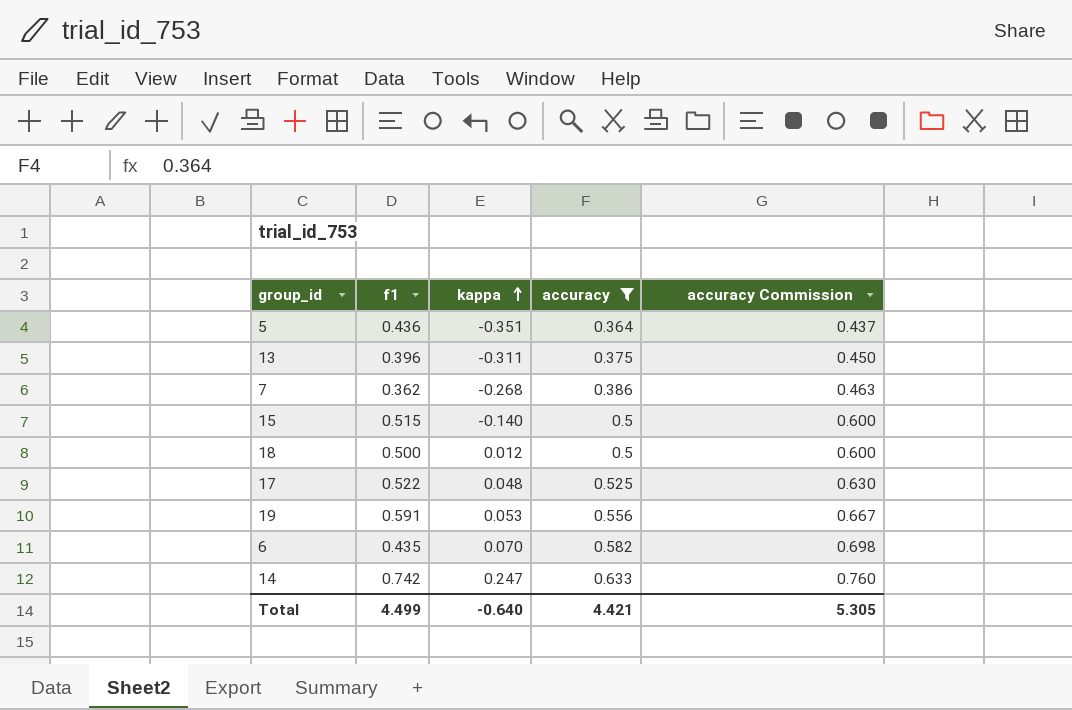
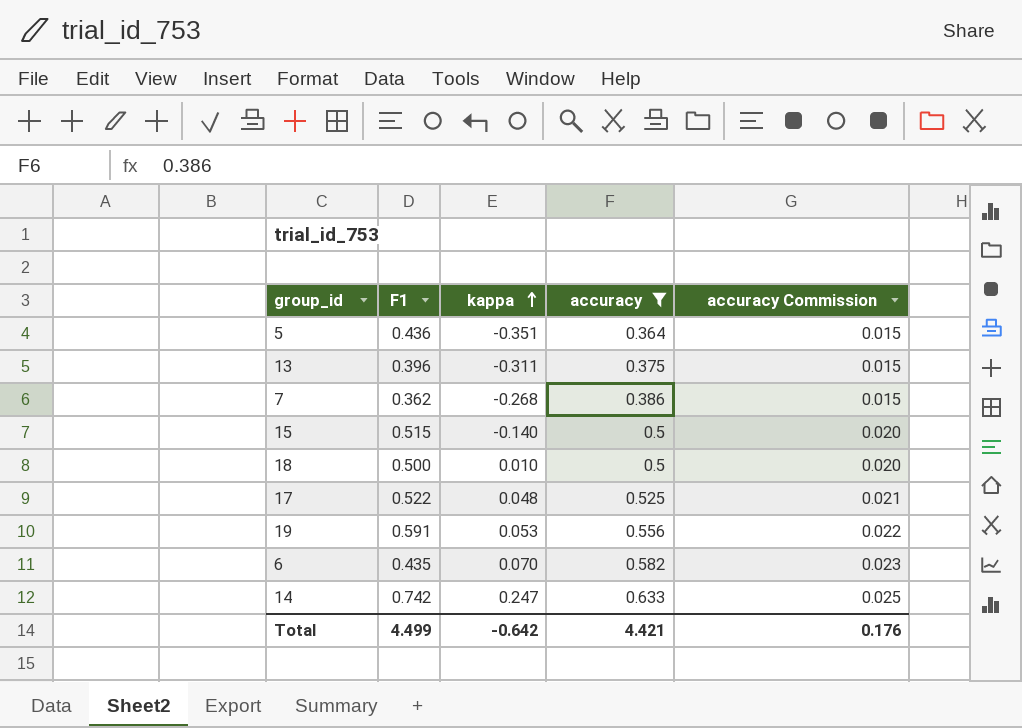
column name: f1 -> F1
column accuracy Commission | formula: [accuracy] * 1.2 -> [accuracy] * 0.04
18 | kappa: 0.012 -> 0.010
Total | kappa: -0.640 -> -0.642
Total | accuracy Commission: 5.305 -> 0.176

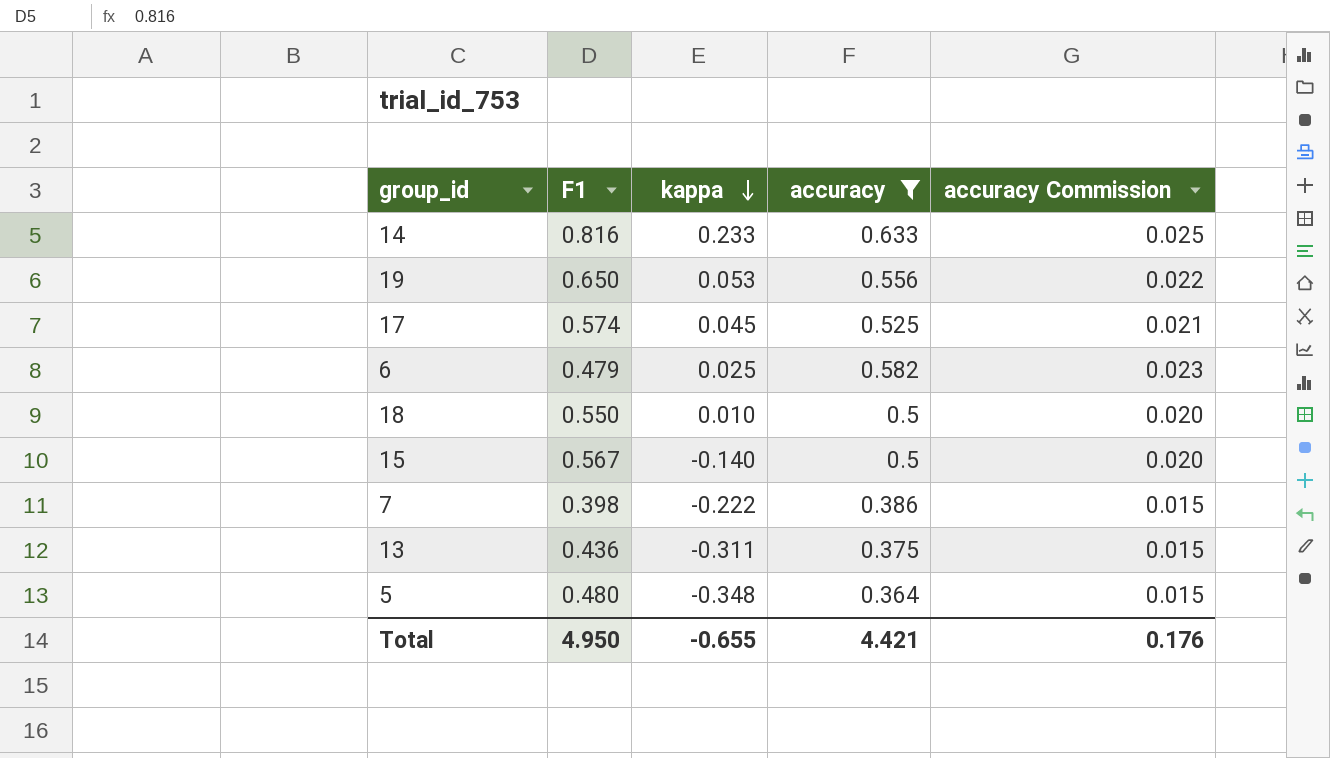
row order: kappa ascending -> kappa descending
14 | F1: 0.742 -> 0.816
14 | kappa: 0.247 -> 0.233
19 | F1: 0.591 -> 0.650
17 | F1: 0.522 -> 0.574
17 | kappa: 0.048 -> 0.045
6 | F1: 0.435 -> 0.479
6 | kappa: 0.070 -> 0.025
18 | F1: 0.500 -> 0.550
15 | F1: 0.515 -> 0.567
7 | F1: 0.362 -> 0.398
7 | kappa: -0.268 -> -0.222
13 | F1: 0.396 -> 0.436
5 | F1: 0.436 -> 0.480
5 | kappa: -0.351 -> -0.348
Total | F1: 4.499 -> 4.950
Total | kappa: -0.642 -> -0.655

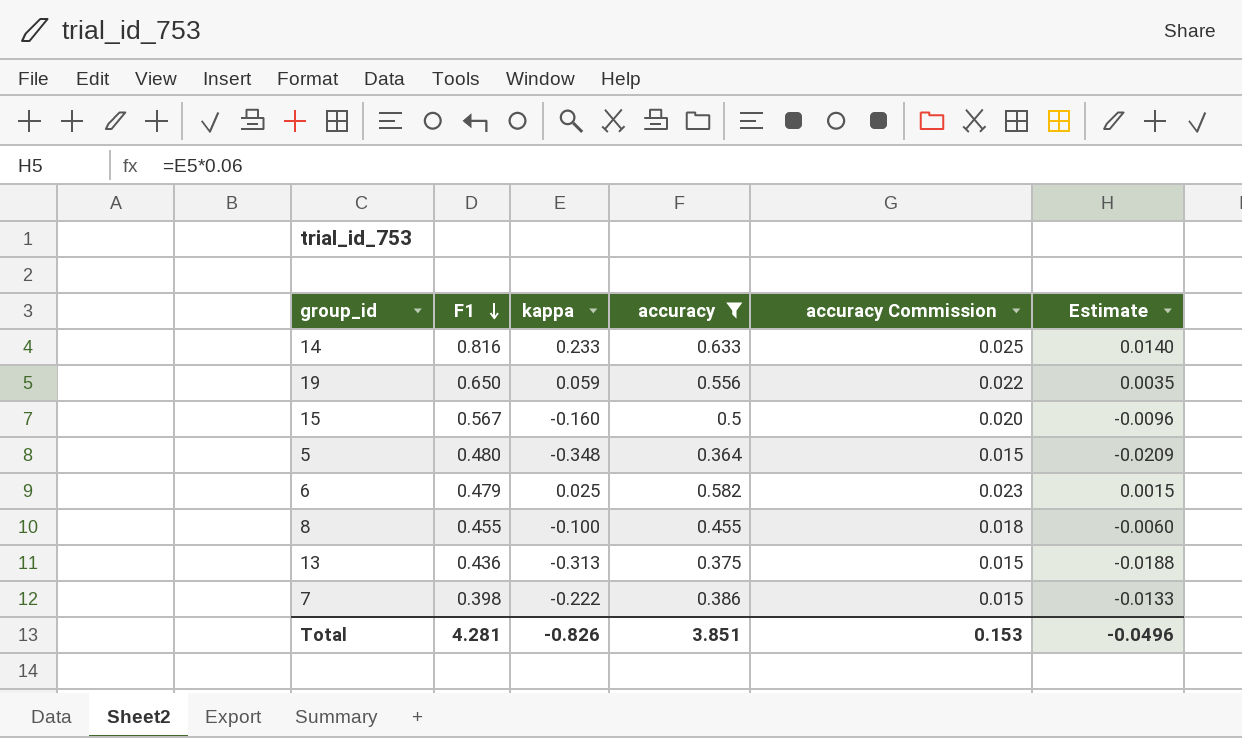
row order: kappa descending -> F1 descending
column Estimate | formula: none -> [kappa] * 0.06
row 17: 0.574 | 0.045 | 0.525 | 0.021 -> none
row 18: 0.550 | 0.010 | 0.5 | 0.020 -> none
19 | kappa: 0.053 -> 0.059
15 | kappa: -0.140 -> -0.160
row 8: none -> 0.455 | -0.100 | 0.455 | 0.018 | -0.0060
13 | kappa: -0.311 -> -0.313
Total | F1: 4.950 -> 4.281
Total | kappa: -0.655 -> -0.826
Total | accuracy: 4.421 -> 3.851
Total | accuracy Commission: 0.176 -> 0.153

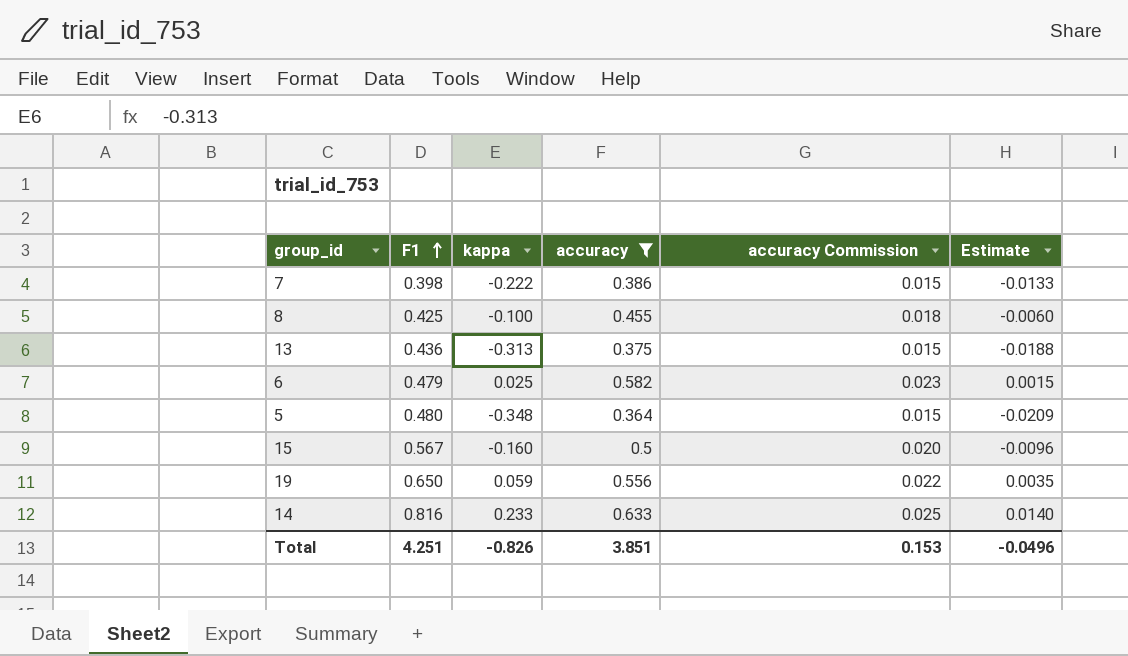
row order: F1 descending -> F1 ascending
8 | F1: 0.455 -> 0.425
Total | F1: 4.281 -> 4.251

